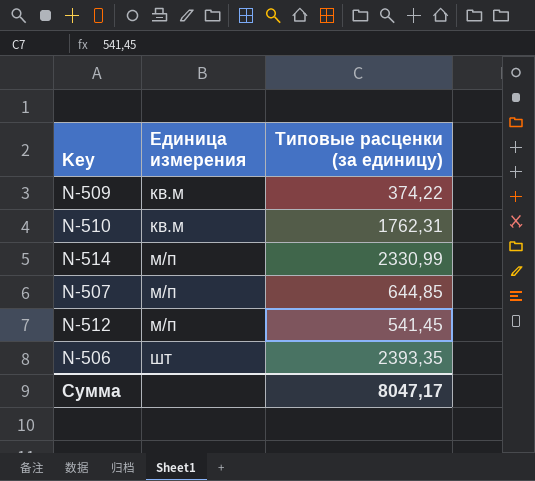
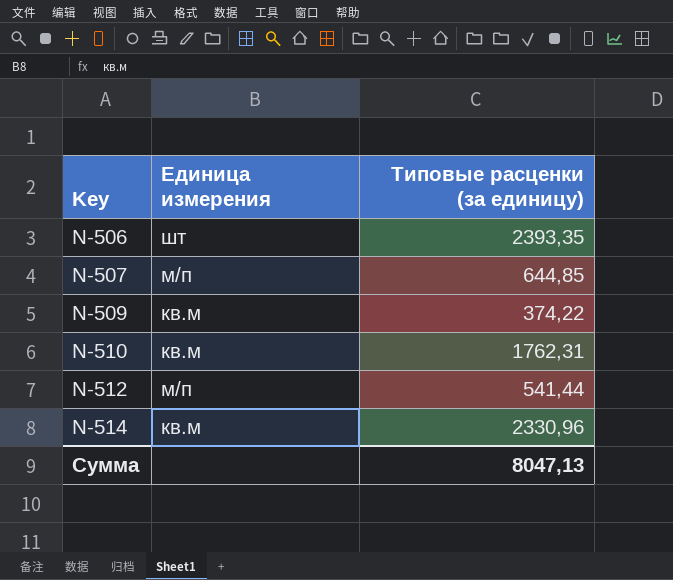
row order: Единица измерения ascending -> Key ascending
N-512 | Типовые расценки (за единицу): 541,45 -> 541,44
N-514 | Единица измерения: м/п -> кв.м
N-514 | Типовые расценки (за единицу): 2330,99 -> 2330,96
Сумма | Типовые расценки (за единицу): 8047,17 -> 8047,13

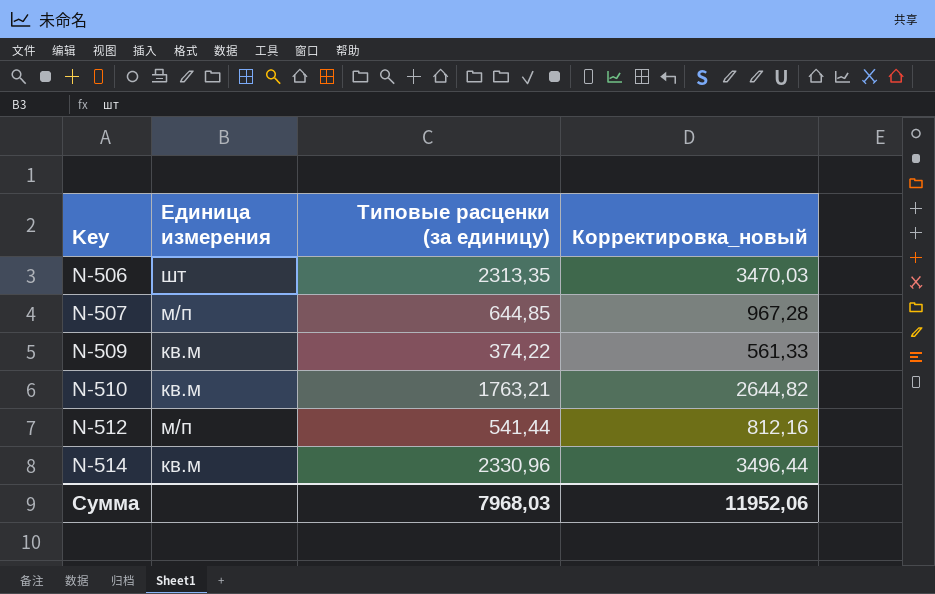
column Корректировка_новый | formula: none -> [Типовые расценки (за единицу)] * 1,5
N-506 | Типовые расценки (за единицу): 2393,35 -> 2313,35
N-510 | Типовые расценки (за единицу): 1762,31 -> 1763,21
Сумма | Типовые расценки (за единицу): 8047,13 -> 7968,03

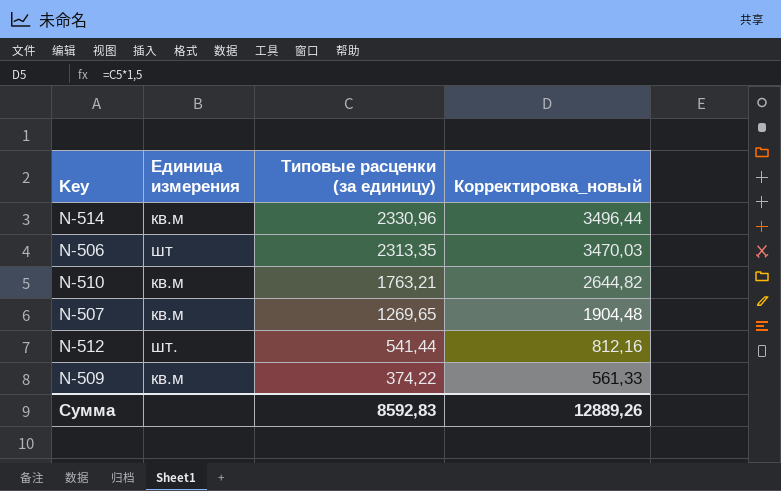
row order: Key ascending -> Типовые расценки (за единицу) descending
N-507 | Единица измерения: м/п -> кв.м
N-507 | Типовые расценки (за единицу): 644,85 -> 1269,65
N-507 | Корректировка_новый: 967,28 -> 1904,48
N-512 | Единица измерения: м/п -> шт.
Сумма | Типовые расценки (за единицу): 7968,03 -> 8592,83
Сумма | Корректировка_новый: 11952,06 -> 12889,26

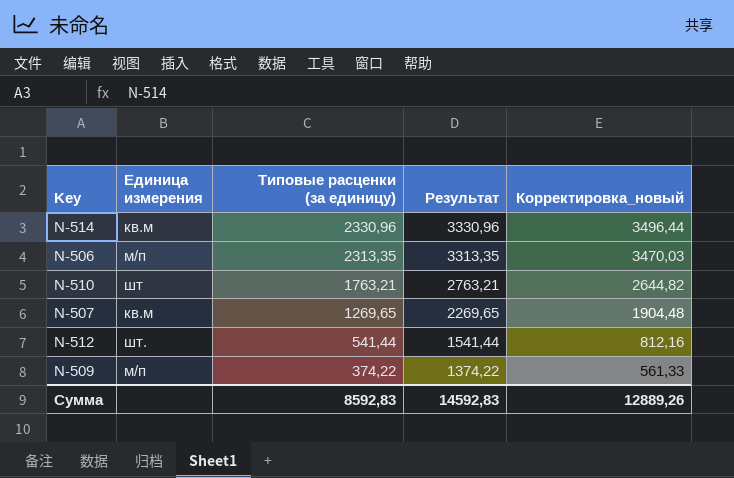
column Результат | formula: none -> [Типовые расценки (за единицу)] + 1000
N-506 | Единица измерения: шт -> м/п
N-510 | Единица измерения: кв.м -> шт
N-509 | Единица измерения: кв.м -> м/п

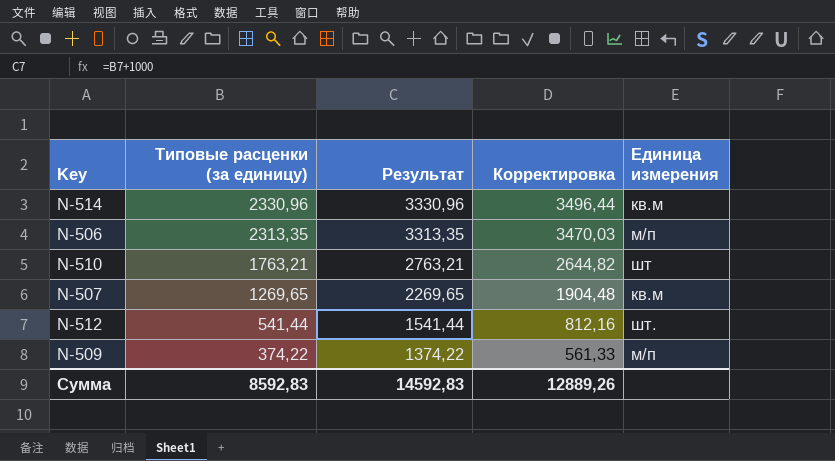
column name: Корректировка_новый -> Корректировка
column Единица измерения | position: 2 -> 5

